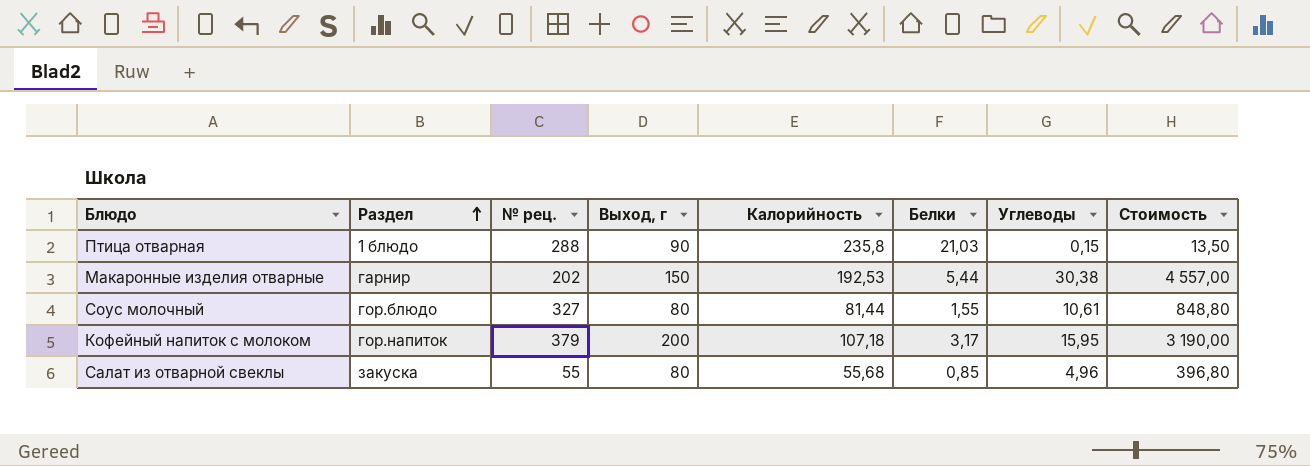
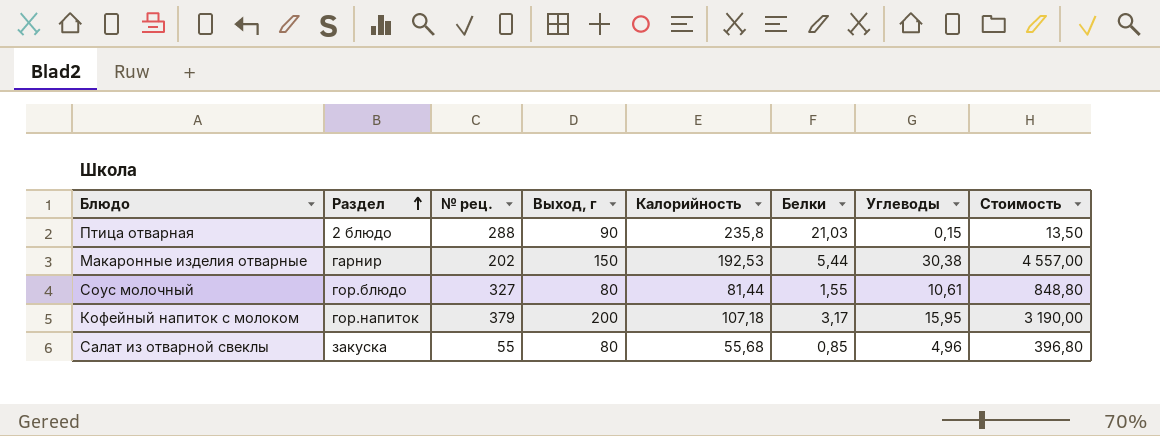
Птица отварная | Раздел: 1 блюдо -> 2 блюдо

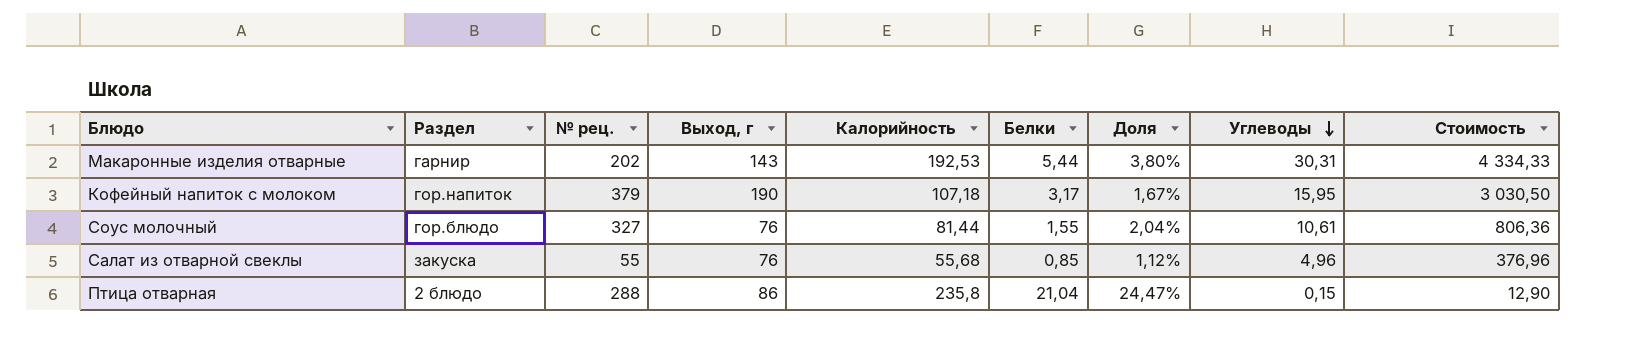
row order: Раздел ascending -> Углеводы descending
column Доля | formula: none -> [Белки] / [Выход, г]
Макаронные изделия отварные | Выход, г: 150 -> 143
Макаронные изделия отварные | Углеводы: 30,38 -> 30,31
Макаронные изделия отварные | Стоимость: 4 557,00 -> 4 334,33
Кофейный напиток с молоком | Выход, г: 200 -> 190
Кофейный напиток с молоком | Стоимость: 3 190,00 -> 3 030,50
Соус молочный | Выход, г: 80 -> 76
Соус молочный | Стоимость: 848,80 -> 806,36
Салат из отварной свеклы | Выход, г: 80 -> 76
Салат из отварной свеклы | Стоимость: 396,80 -> 376,96
Птица отварная | Выход, г: 90 -> 86
Птица отварная | Белки: 21,03 -> 21,04
Птица отварная | Стоимость: 13,50 -> 12,90

